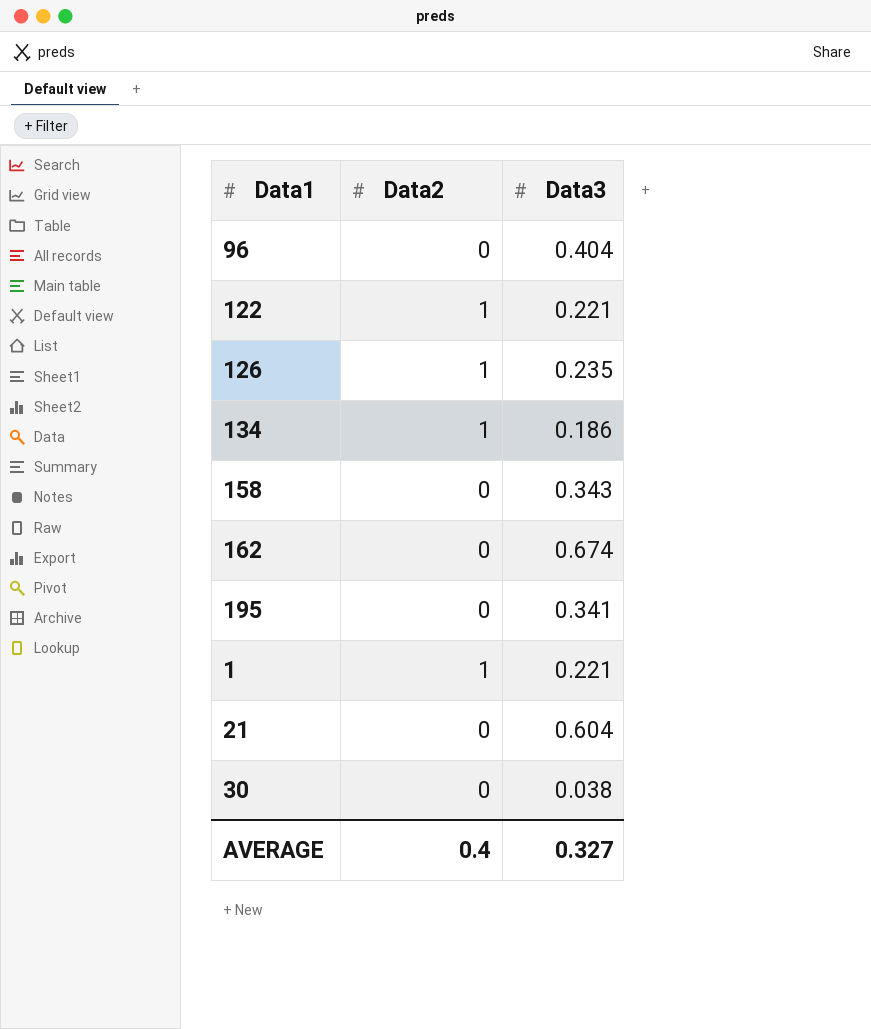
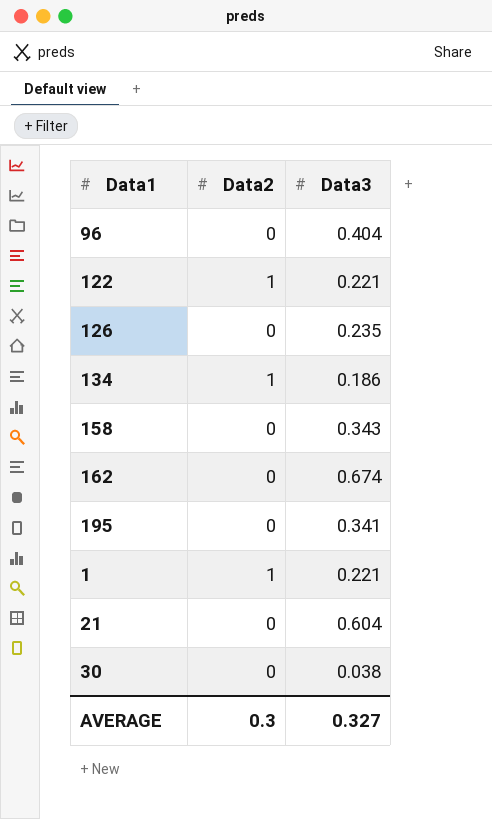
126 | Data2: 1 -> 0
AVERAGE | Data2: 0.4 -> 0.3

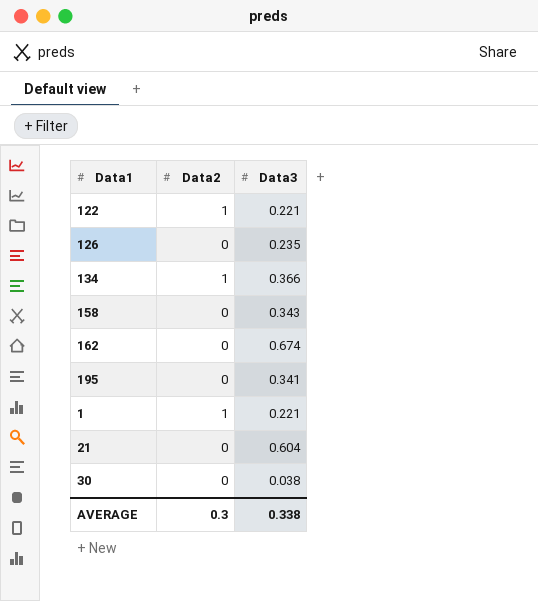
row 96: 0 | 0.404 -> none
134 | Data3: 0.186 -> 0.366
AVERAGE | Data3: 0.327 -> 0.338

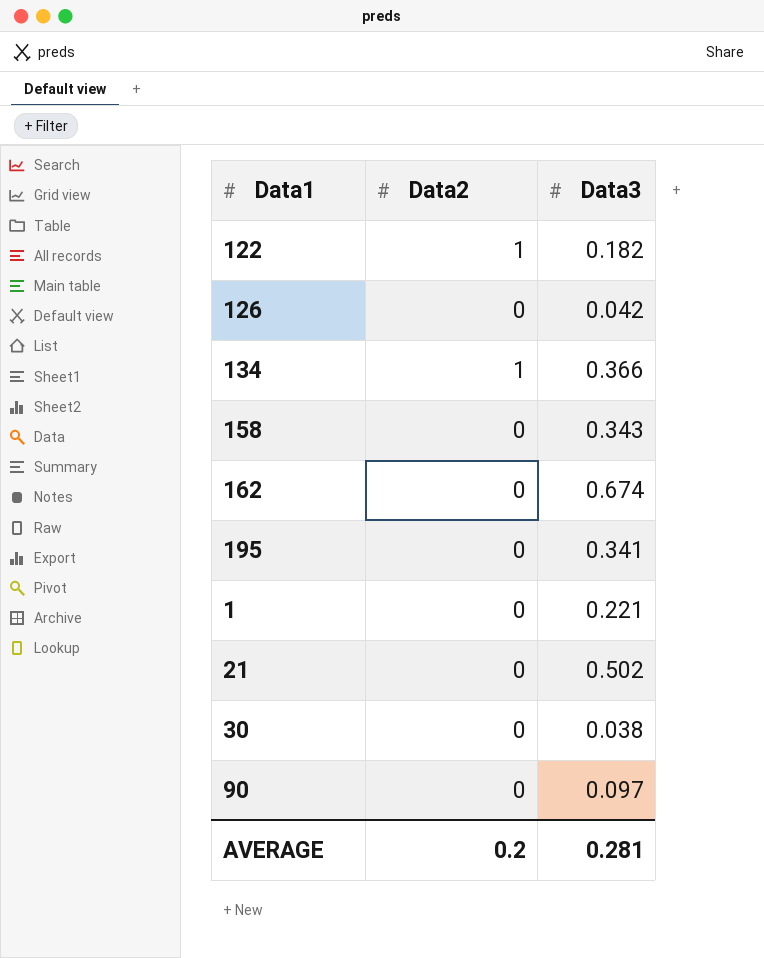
122 | Data3: 0.221 -> 0.182
126 | Data3: 0.235 -> 0.042
1 | Data2: 1 -> 0
21 | Data3: 0.604 -> 0.502
row 90: none -> 0 | 0.097
AVERAGE | Data2: 0.3 -> 0.2
AVERAGE | Data3: 0.338 -> 0.281

